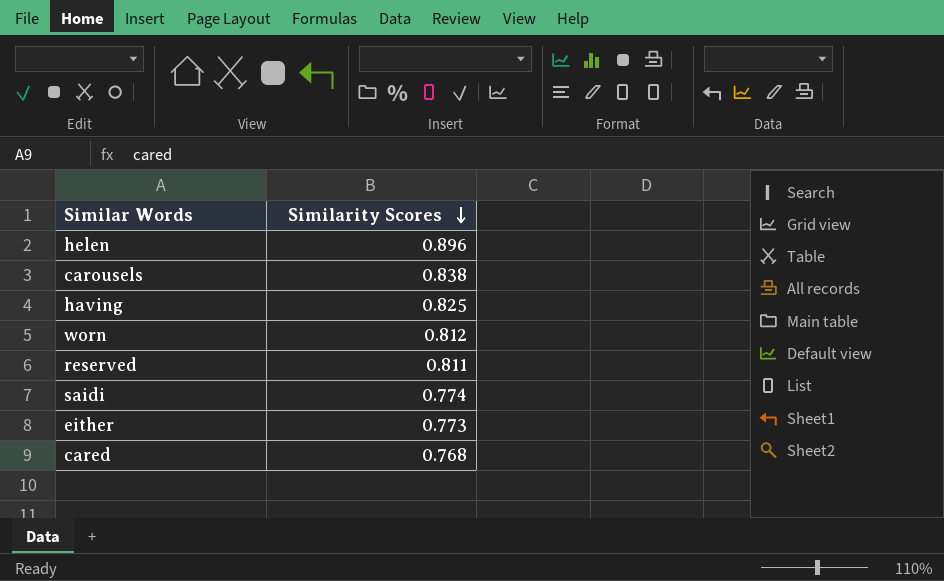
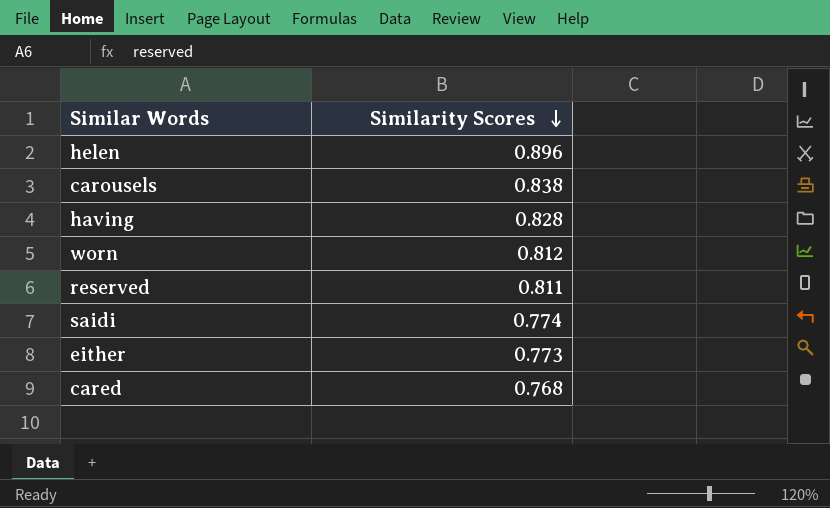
having | Similarity Scores: 0.825 -> 0.828

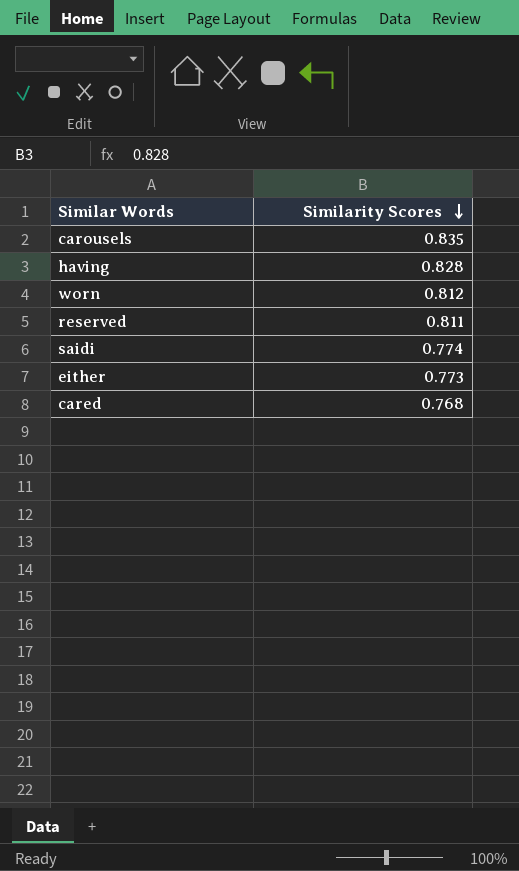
row helen: 0.896 -> none
carousels | Similarity Scores: 0.838 -> 0.835

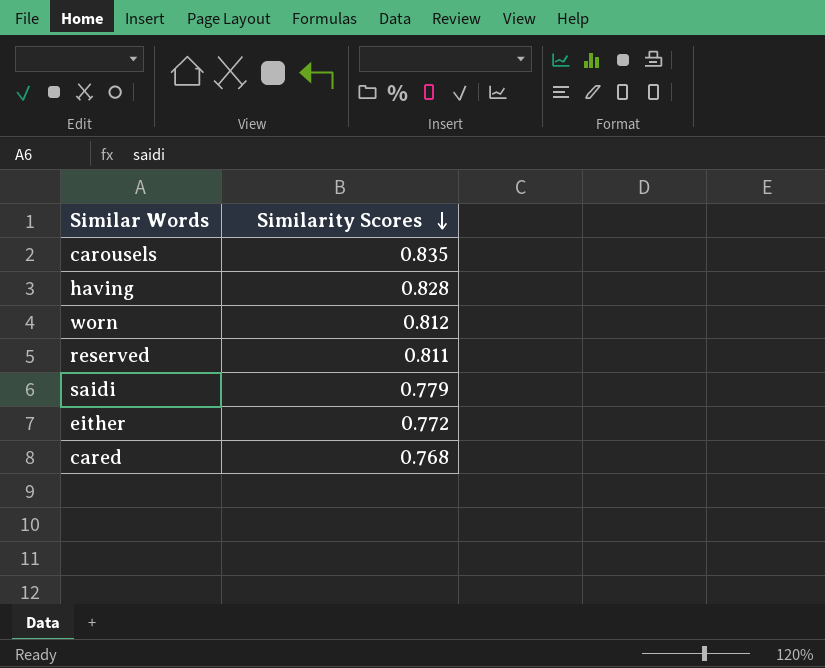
saidi | Similarity Scores: 0.774 -> 0.779
either | Similarity Scores: 0.773 -> 0.772

